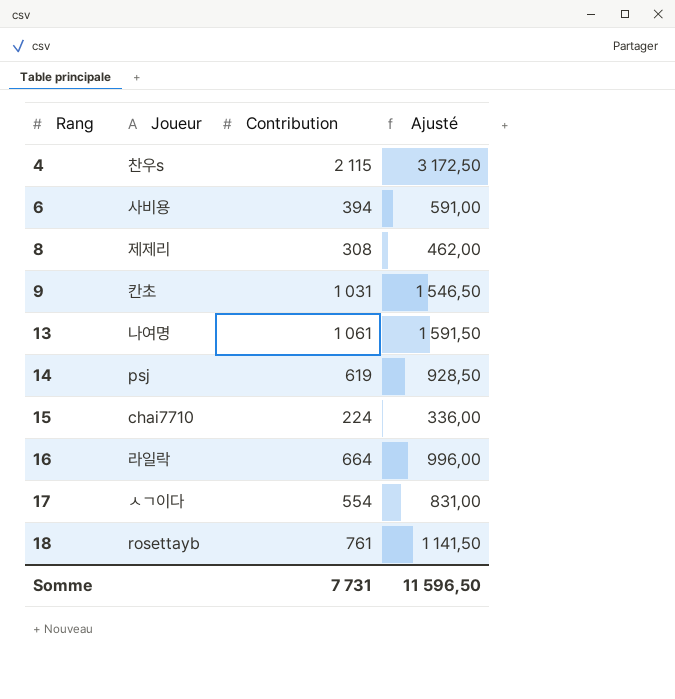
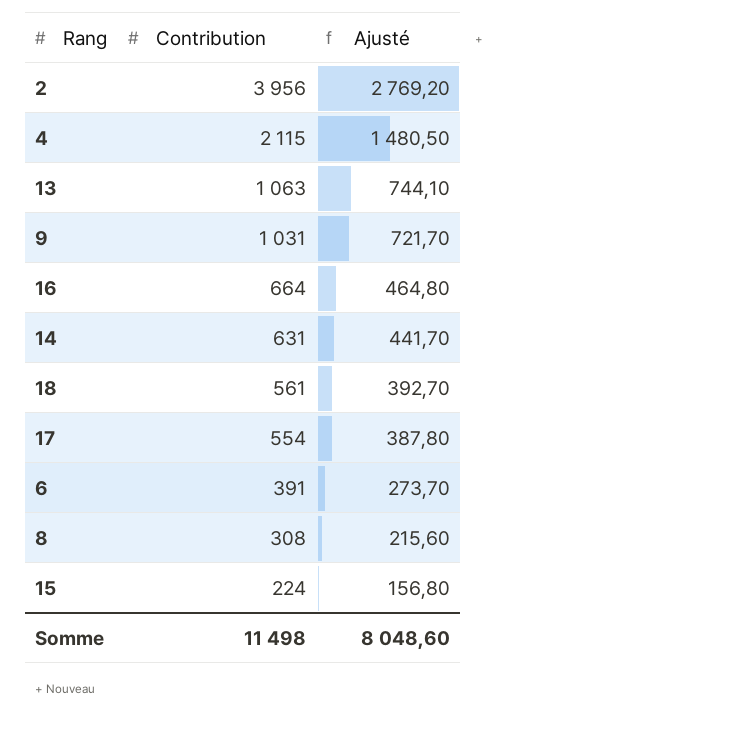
row order: Rang ascending -> Contribution descending
column Joueur | position: 2 -> none
column Ajusté | formula: [Contribution] * 1,5 -> [Contribution] * 0,7
row 2: none -> 3 956 | 2 769,20
13 | Contribution: 1 061 -> 1 063
14 | Contribution: 619 -> 631
18 | Contribution: 761 -> 561
6 | Contribution: 394 -> 391
Somme | Contribution: 7 731 -> 11 498
Somme | Ajusté: 11 596,50 -> 8 048,60

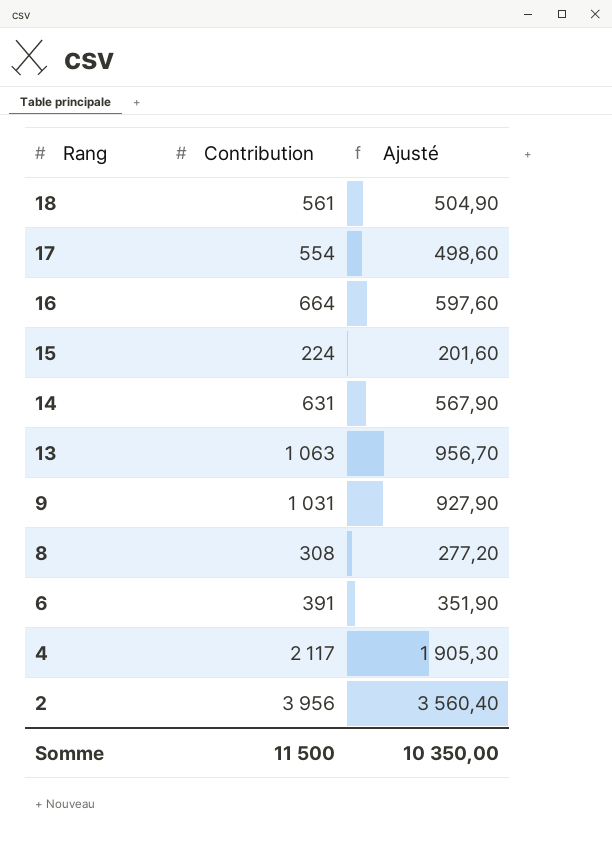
row order: Contribution descending -> Rang descending
column Ajusté | formula: [Contribution] * 0,7 -> [Contribution] * 0,9
4 | Contribution: 2 115 -> 2 117
Somme | Contribution: 11 498 -> 11 500
Somme | Ajusté: 8 048,60 -> 10 350,00

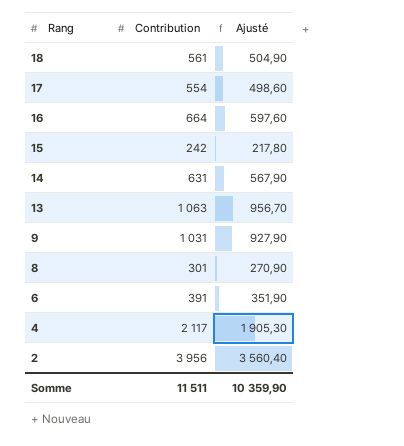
15 | Contribution: 224 -> 242
15 | Ajusté: 201,60 -> 217,80
8 | Contribution: 308 -> 301
8 | Ajusté: 277,20 -> 270,90
Somme | Contribution: 11 500 -> 11 511
Somme | Ajusté: 10 350,00 -> 10 359,90

